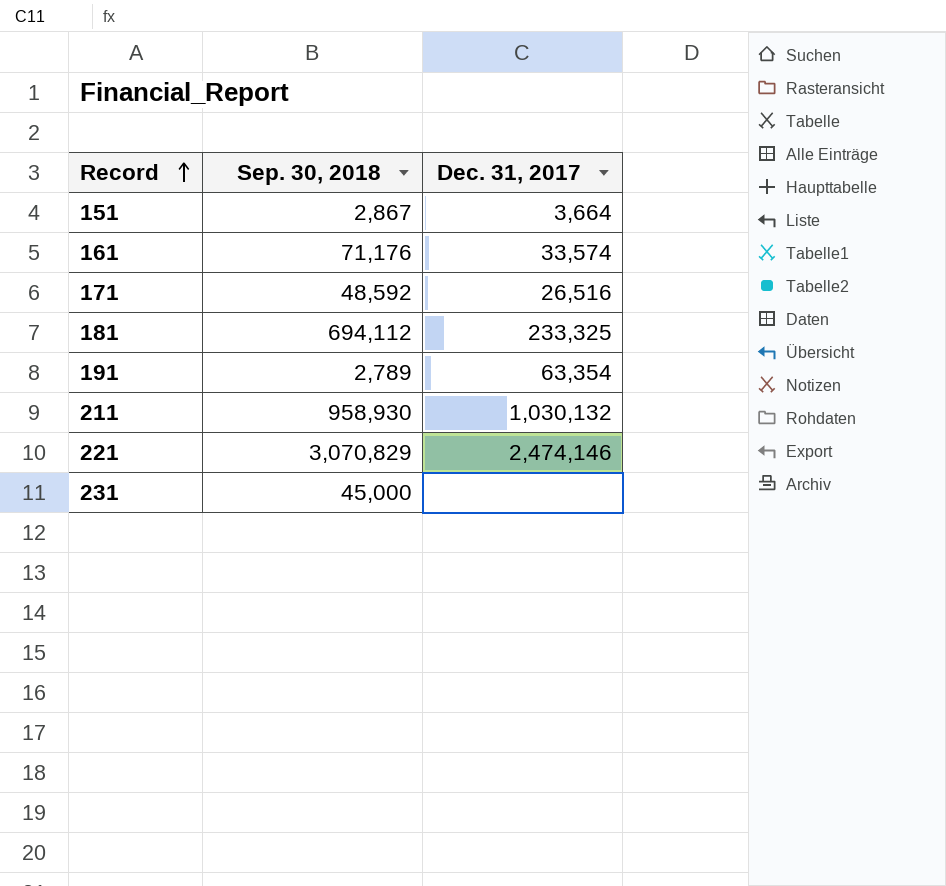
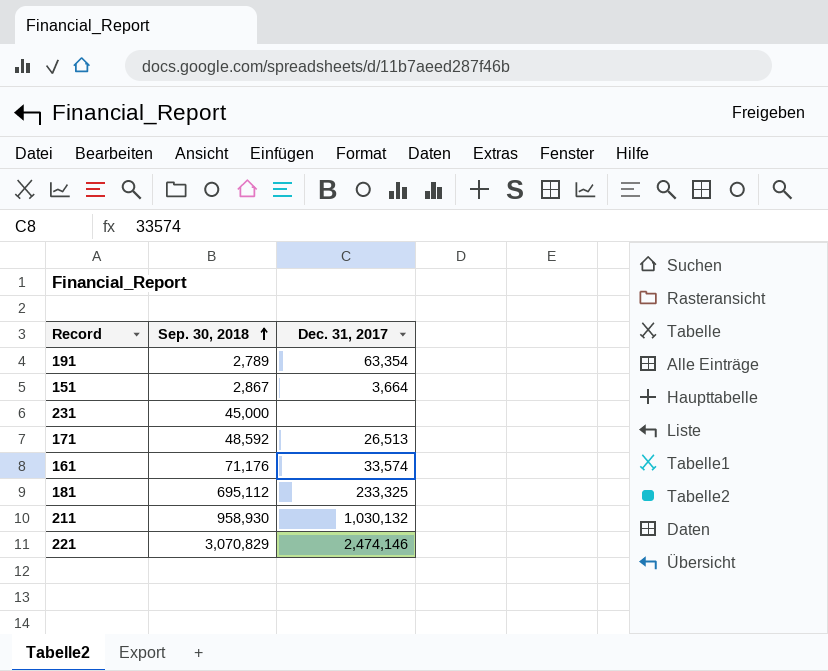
row order: Record ascending -> Sep. 30, 2018 ascending
171 | Dec. 31, 2017: 26,516 -> 26,513
181 | Sep. 30, 2018: 694,112 -> 695,112

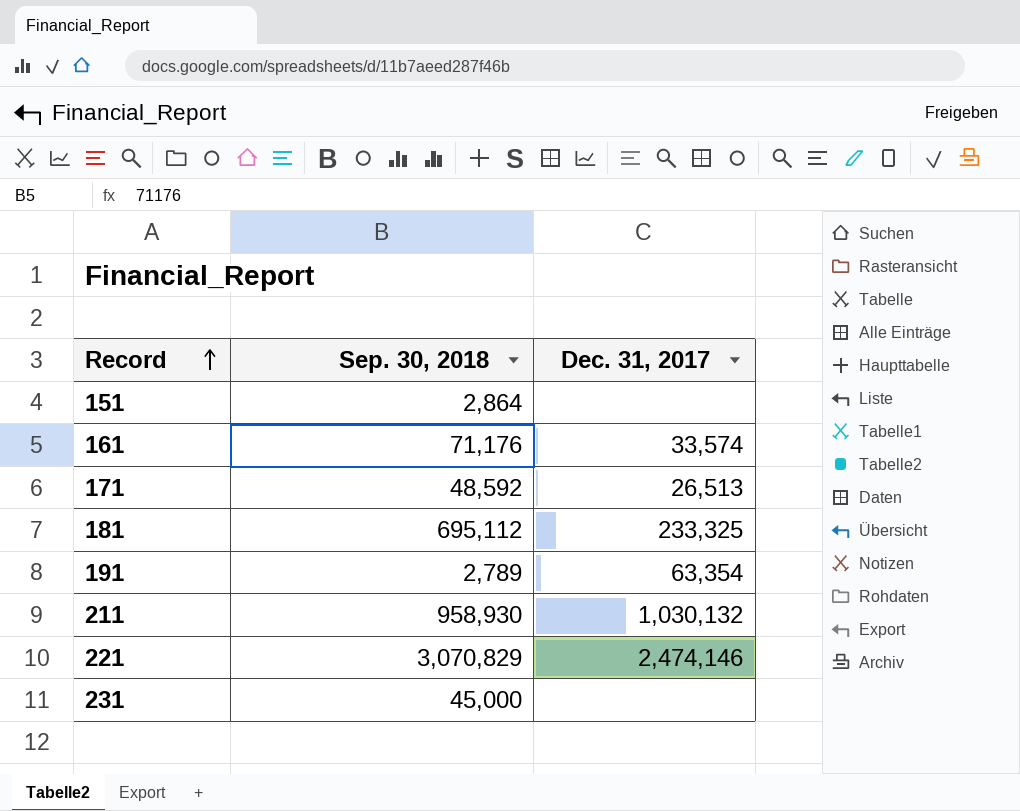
row order: Sep. 30, 2018 ascending -> Record ascending
151 | Sep. 30, 2018: 2,867 -> 2,864
151 | Dec. 31, 2017: 3,664 -> none

